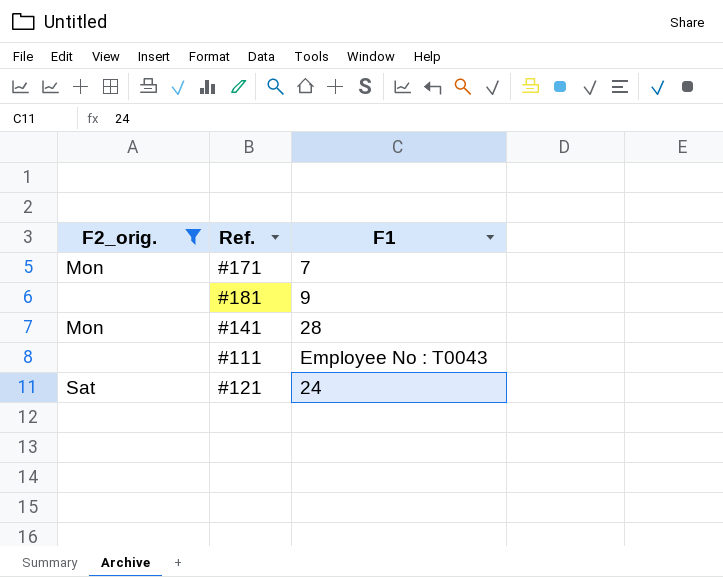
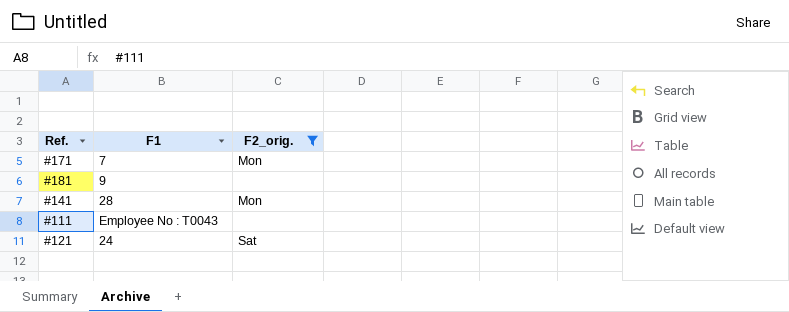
column F2_orig. | position: 1 -> 3

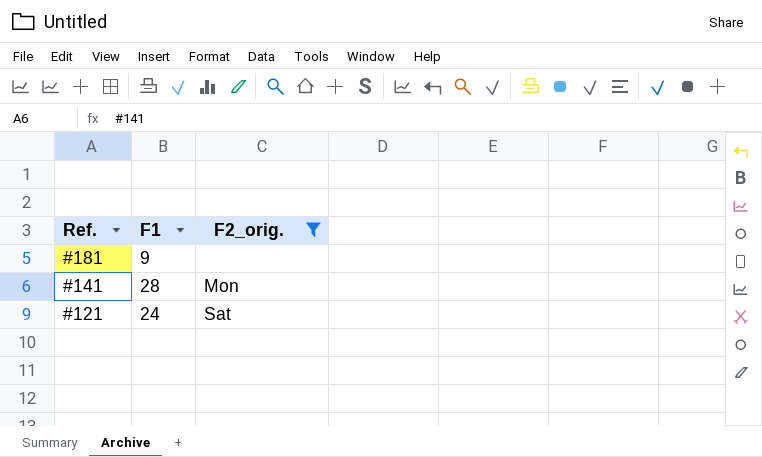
row #171: 7 | Mon -> none
row #111: Employee No : T0043 | none -> none

